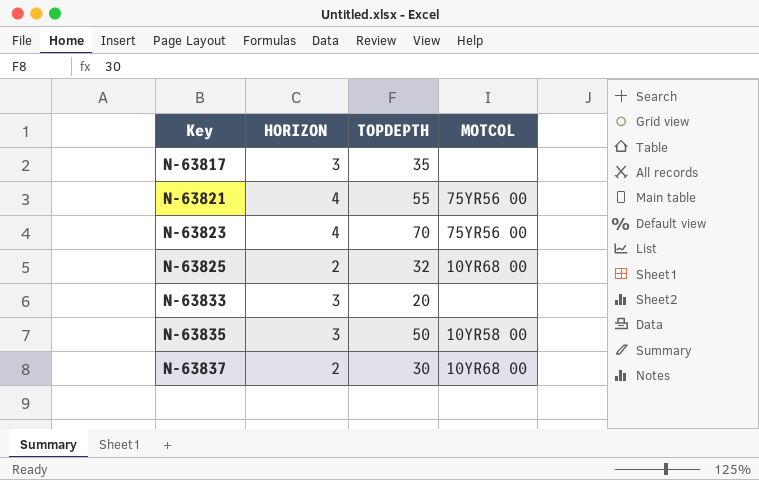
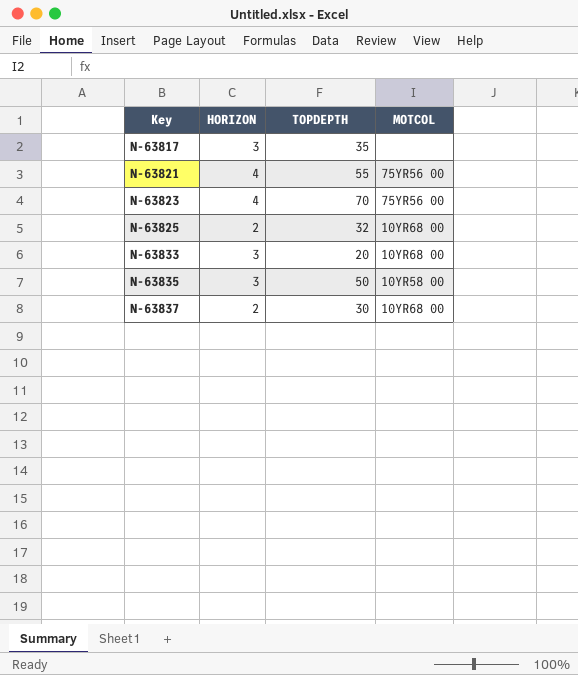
N-63833 | MOTCOL: none -> 10YR68 00

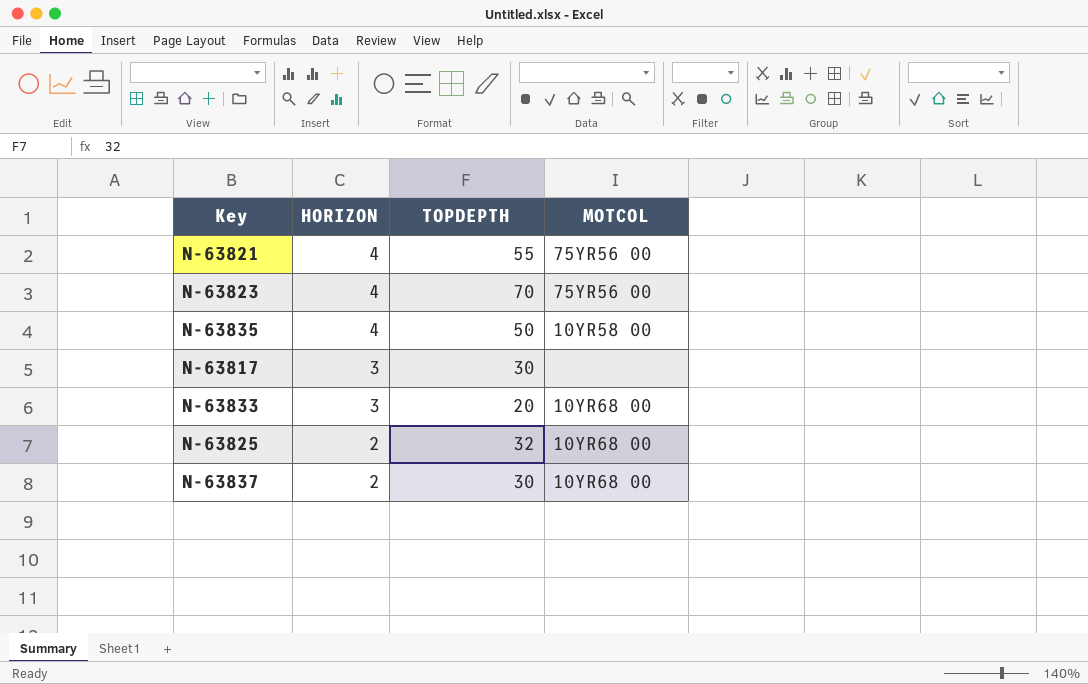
row order: Key ascending -> HORIZON descending
N-63835 | HORIZON: 3 -> 4
N-63817 | TOPDEPTH: 35 -> 30

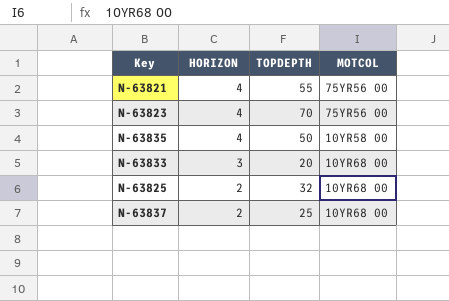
row N-63817: 3 | 30 | none -> none
N-63837 | TOPDEPTH: 30 -> 25

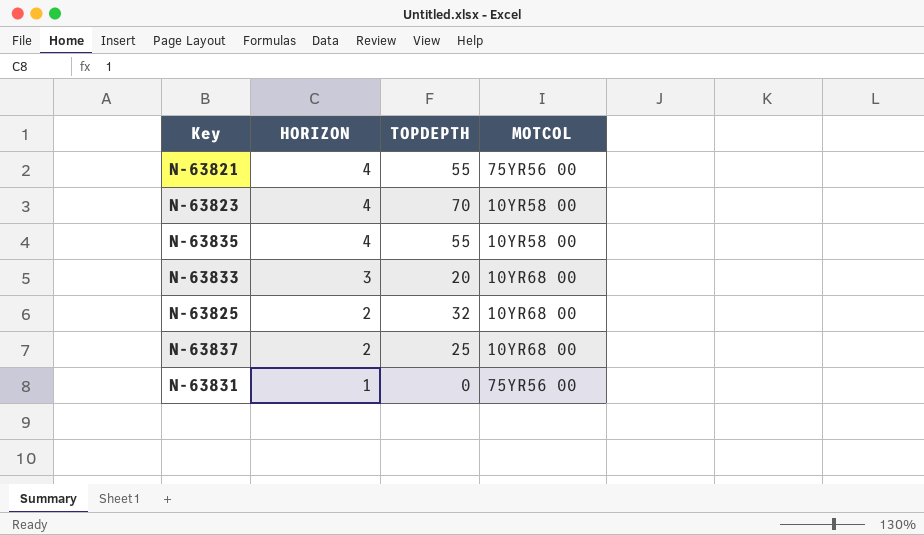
N-63823 | MOTCOL: 75YR56 00 -> 10YR58 00
N-63835 | TOPDEPTH: 50 -> 55
row N-63831: none -> 1 | 0 | 75YR56 00

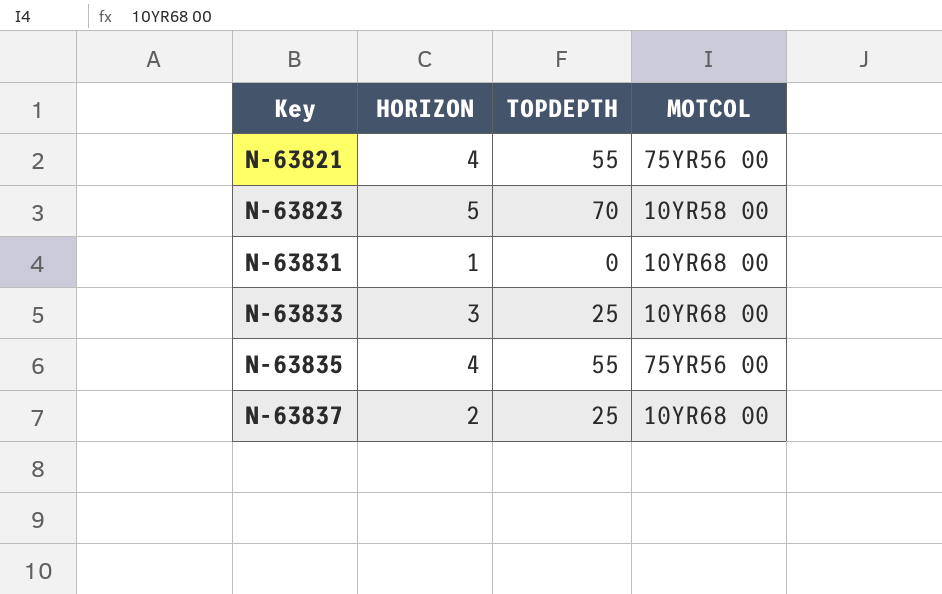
row order: HORIZON descending -> Key ascending
row N-63825: 2 | 32 | 10YR68 00 -> none
N-63823 | HORIZON: 4 -> 5
N-63831 | MOTCOL: 75YR56 00 -> 10YR68 00
N-63833 | TOPDEPTH: 20 -> 25
N-63835 | MOTCOL: 10YR58 00 -> 75YR56 00

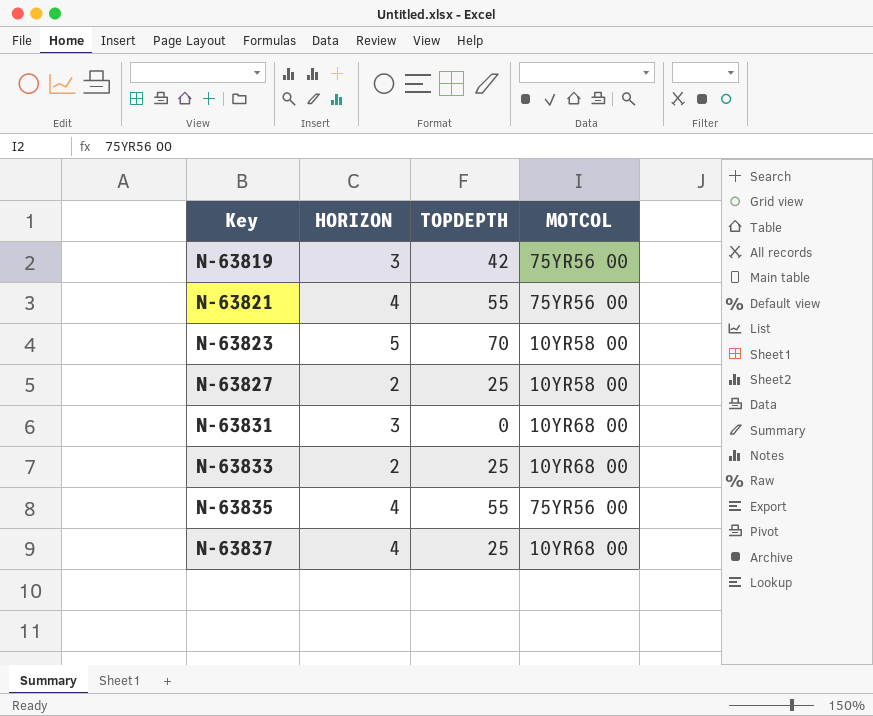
row N-63819: none -> 3 | 42 | 75YR56 00
row N-63827: none -> 2 | 25 | 10YR58 00
N-63831 | HORIZON: 1 -> 3
N-63833 | HORIZON: 3 -> 2
N-63837 | HORIZON: 2 -> 4

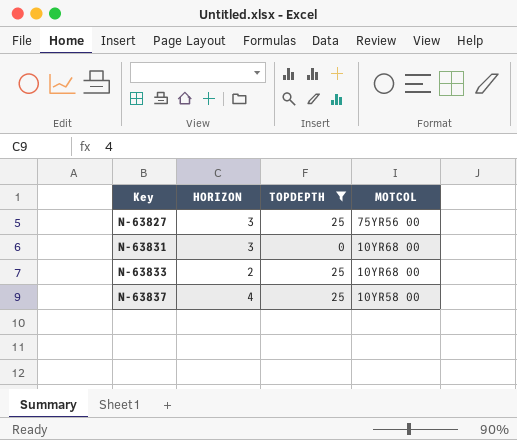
filter: none -> TOPDEPTH <= 25
N-63827 | HORIZON: 2 -> 3
N-63827 | MOTCOL: 10YR58 00 -> 75YR56 00
N-63837 | MOTCOL: 10YR68 00 -> 10YR58 00

